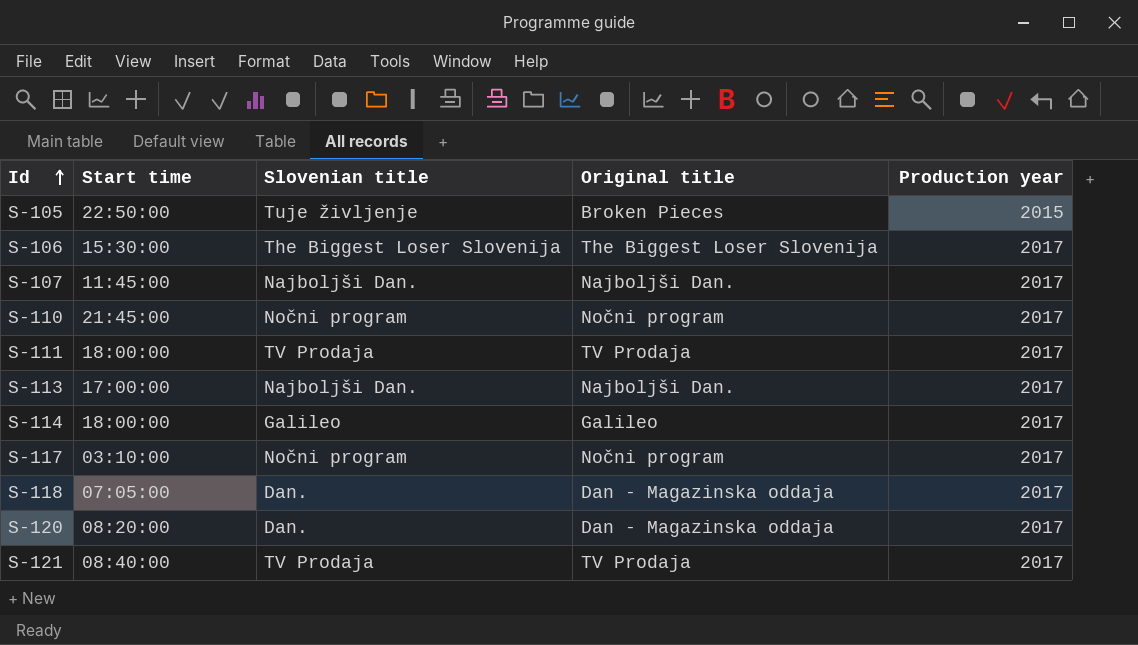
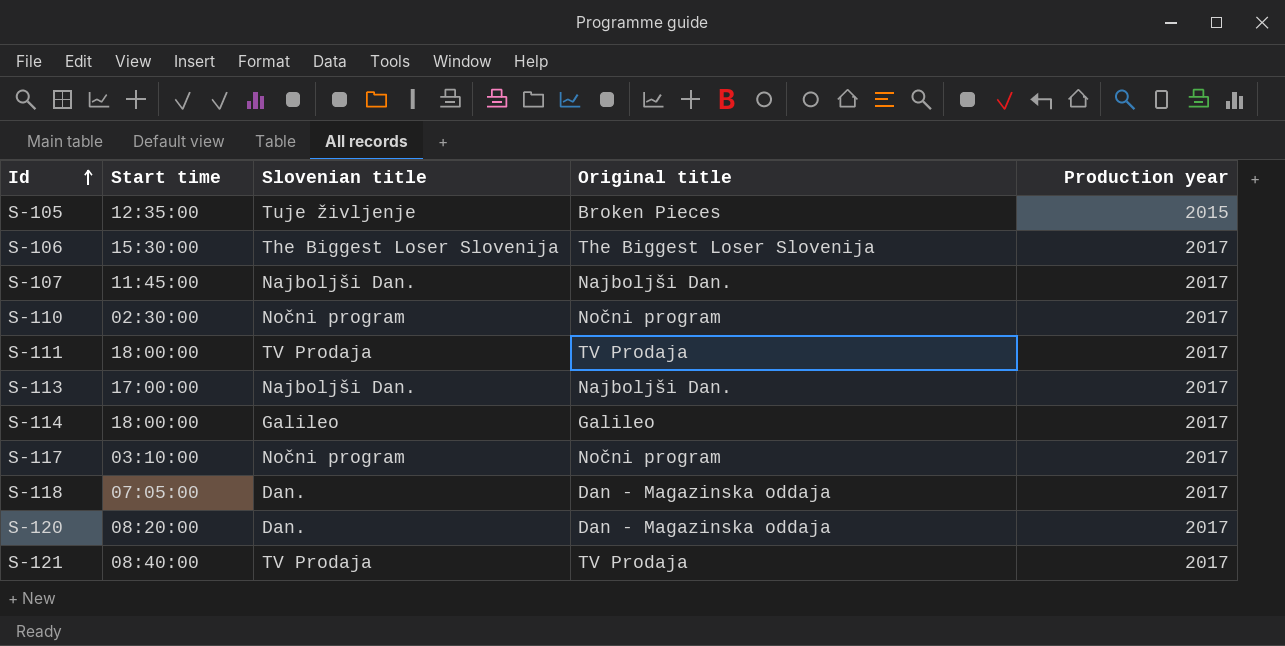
S-105 | Start time: 22:50:00 -> 12:35:00
S-110 | Start time: 21:45:00 -> 02:30:00

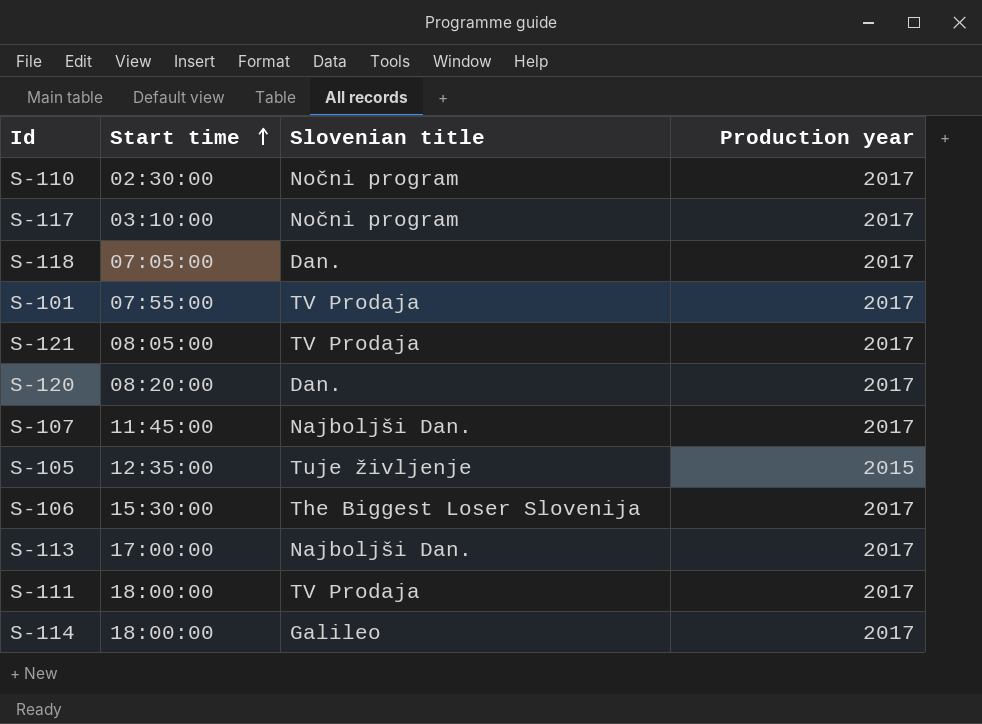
row order: Id ascending -> Start time ascending
column Original title | position: 4 -> none
row S-101: none -> 07:55:00 | TV Prodaja | 2017
S-121 | Start time: 08:40:00 -> 08:05:00

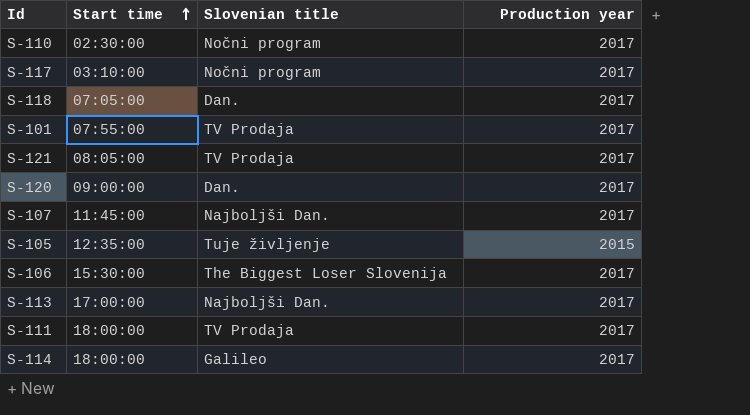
S-120 | Start time: 08:20:00 -> 09:00:00

